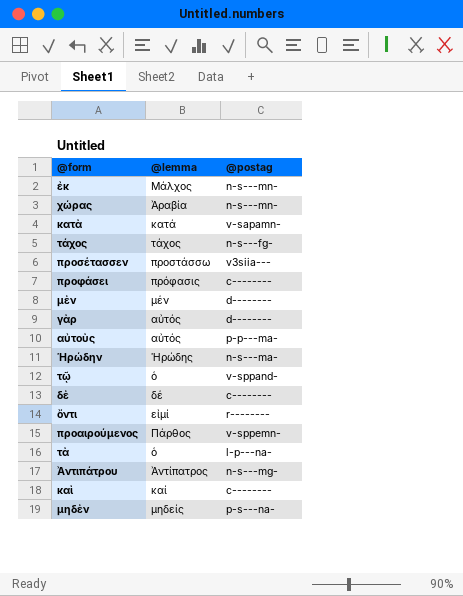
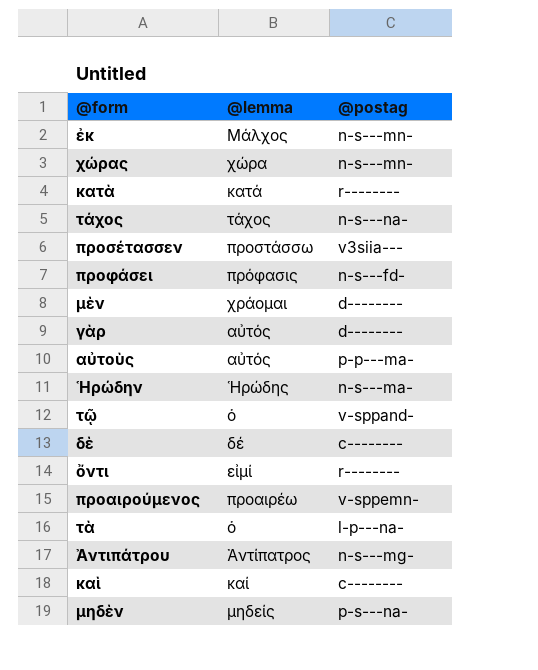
χώρας | @lemma: Ἀραβία -> χώρα
κατὰ | @postag: v-sapamn- -> r--------
τάχος | @postag: n-s---fg- -> n-s---na-
προφάσει | @postag: c-------- -> n-s---fd-
μὲν | @lemma: μέν -> χράομαι
προαιρούμενος | @lemma: Πάρθος -> προαιρέω

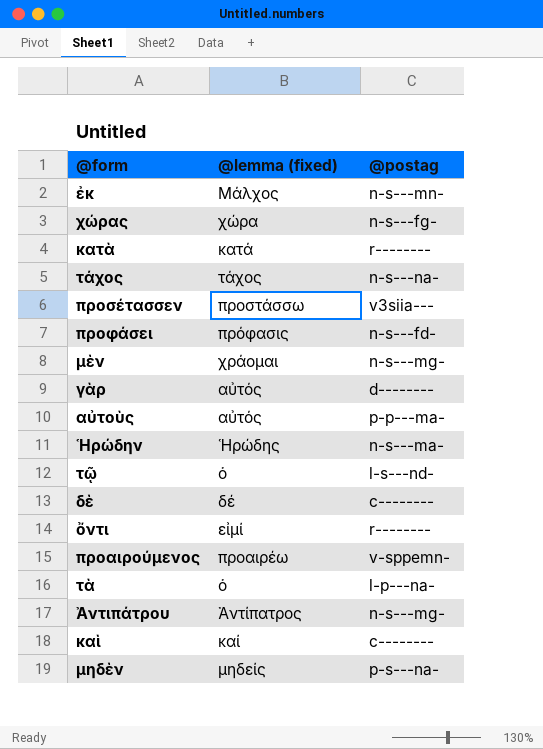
column name: @lemma -> @lemma (fixed)
χώρας | @postag: n-s---mn- -> n-s---fg-
μὲν | @postag: d-------- -> n-s---mg-
τῷ | @postag: v-sppand- -> l-s---nd-

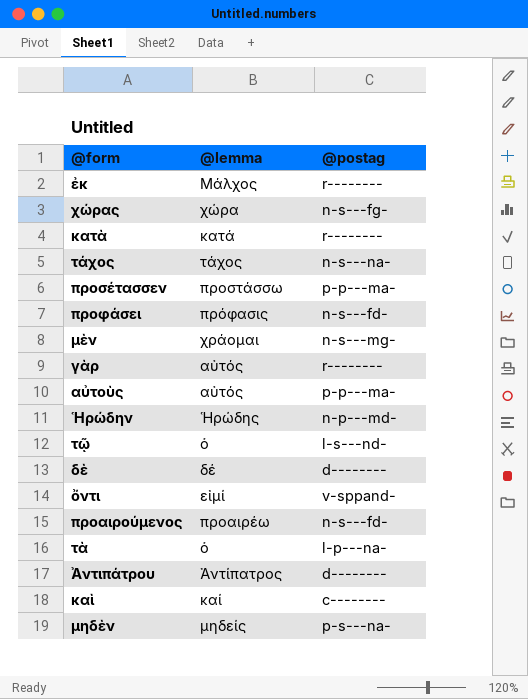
column name: @lemma (fixed) -> @lemma
ἐκ | @postag: n-s---mn- -> r--------
προσέτασσεν | @postag: v3siia--- -> p-p---ma-
γὰρ | @postag: d-------- -> r--------
Ἡρώδην | @postag: n-s---ma- -> n-p---md-
δὲ | @postag: c-------- -> d--------
ὄντι | @postag: r-------- -> v-sppand-
προαιρούμενος | @postag: v-sppemn- -> n-s---fd-
Ἀντιπάτρου | @postag: n-s---mg- -> d--------

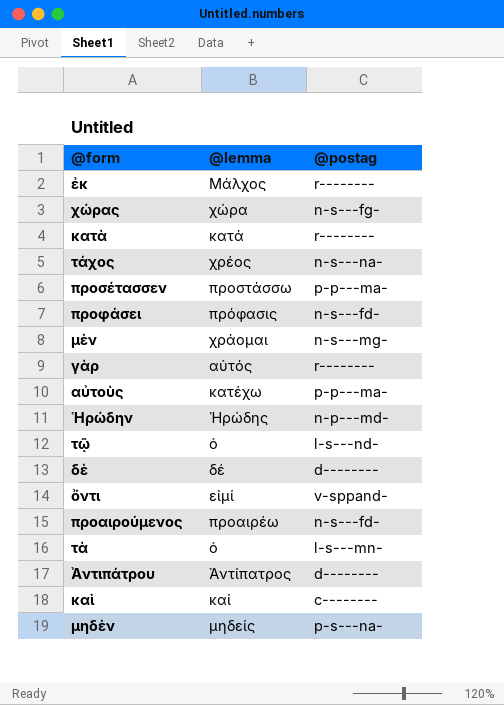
τάχος | @lemma: τάχος -> χρέος
αὐτοὺς | @lemma: αὐτός -> κατέχω
τὰ | @postag: l-p---na- -> l-s---mn-

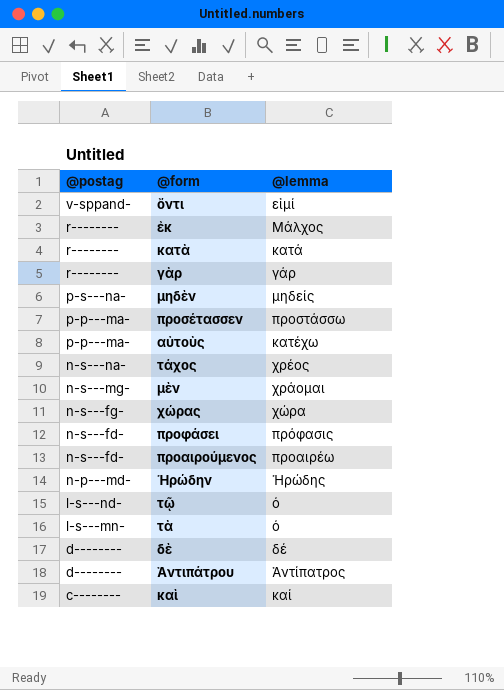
row order: none -> @postag descending
column @postag | position: 3 -> 1
γὰρ | @lemma: αὐτός -> γάρ

